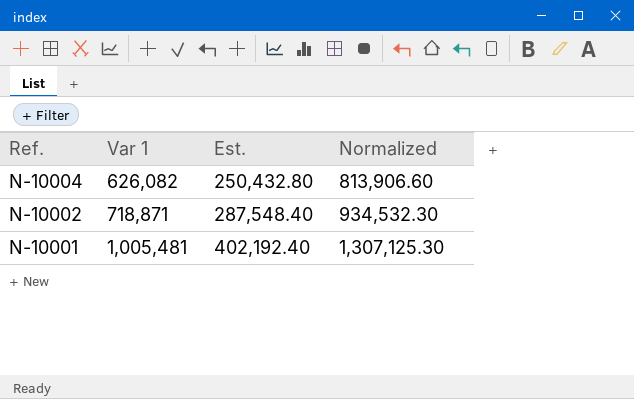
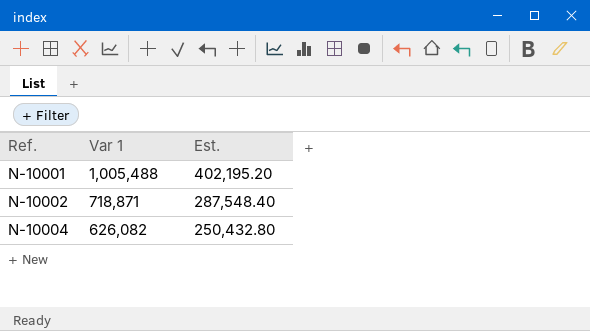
row order: Ref. descending -> Ref. ascending
column Normalized | formula: [Var 1] * 1.3 -> none
N-10001 | Var 1: 1,005,481 -> 1,005,488
N-10001 | Est.: 402,192.40 -> 402,195.20

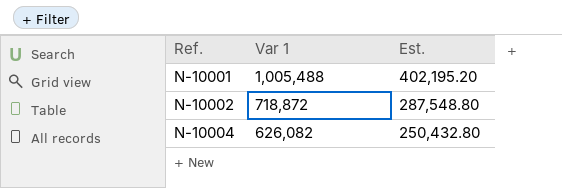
N-10002 | Var 1: 718,871 -> 718,872
N-10002 | Est.: 287,548.40 -> 287,548.80

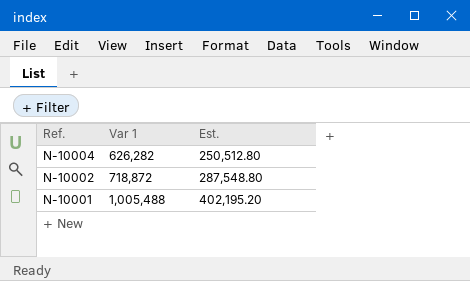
row order: Ref. ascending -> Ref. descending
N-10004 | Var 1: 626,082 -> 626,282
N-10004 | Est.: 250,432.80 -> 250,512.80

